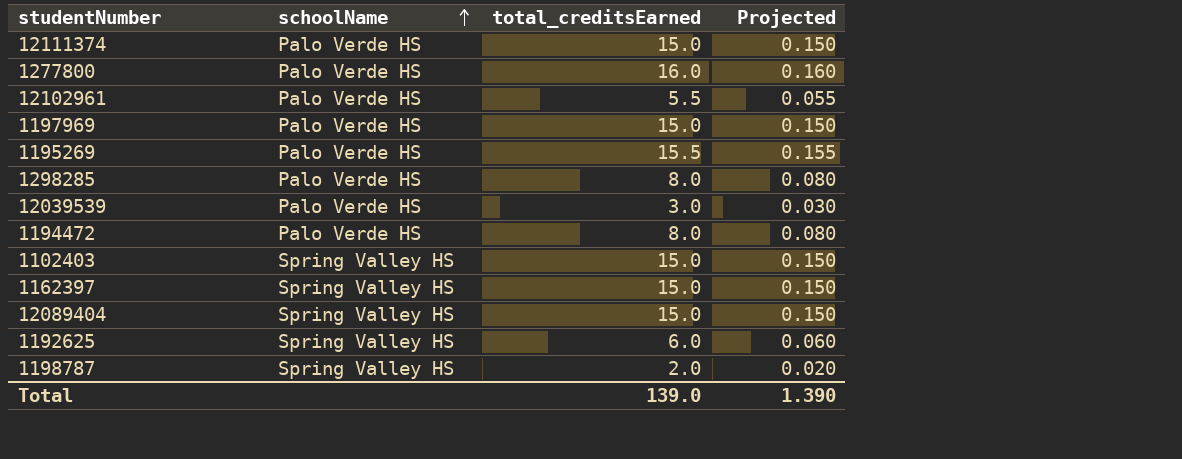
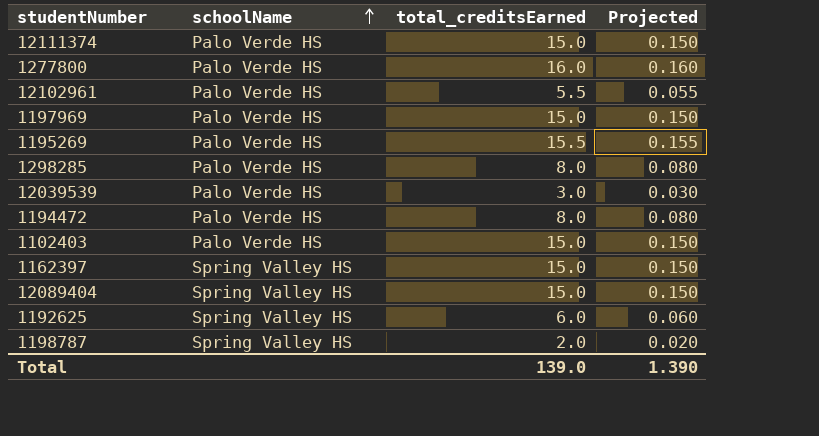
1102403 | schoolName: Spring Valley HS -> Palo Verde HS

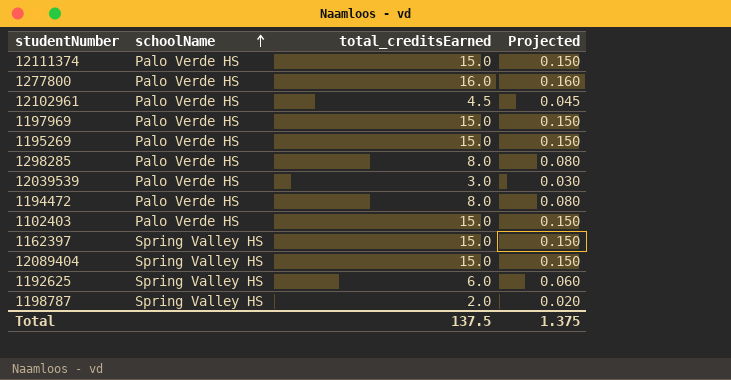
12102961 | total_creditsEarned: 5.5 -> 4.5
12102961 | Projected: 0.055 -> 0.045
1195269 | total_creditsEarned: 15.5 -> 15.0
1195269 | Projected: 0.155 -> 0.150
Total | total_creditsEarned: 139.0 -> 137.5
Total | Projected: 1.390 -> 1.375

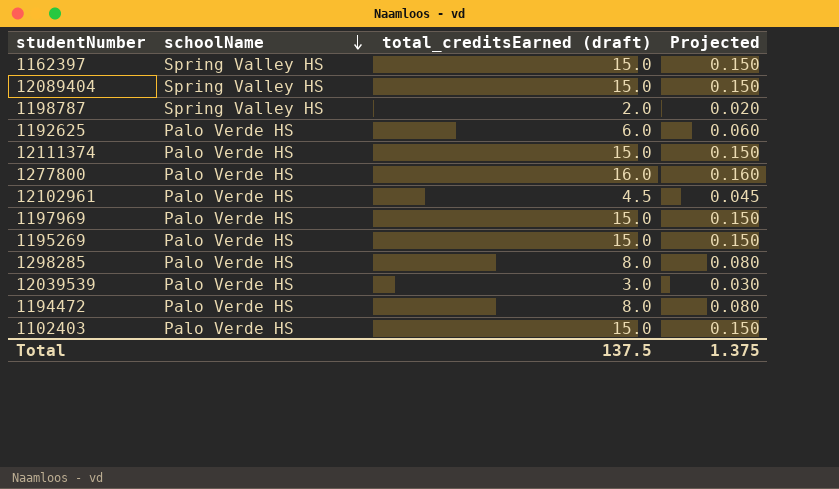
row order: schoolName ascending -> schoolName descending
column name: total_creditsEarned -> total_creditsEarned (draft)
1192625 | schoolName: Spring Valley HS -> Palo Verde HS

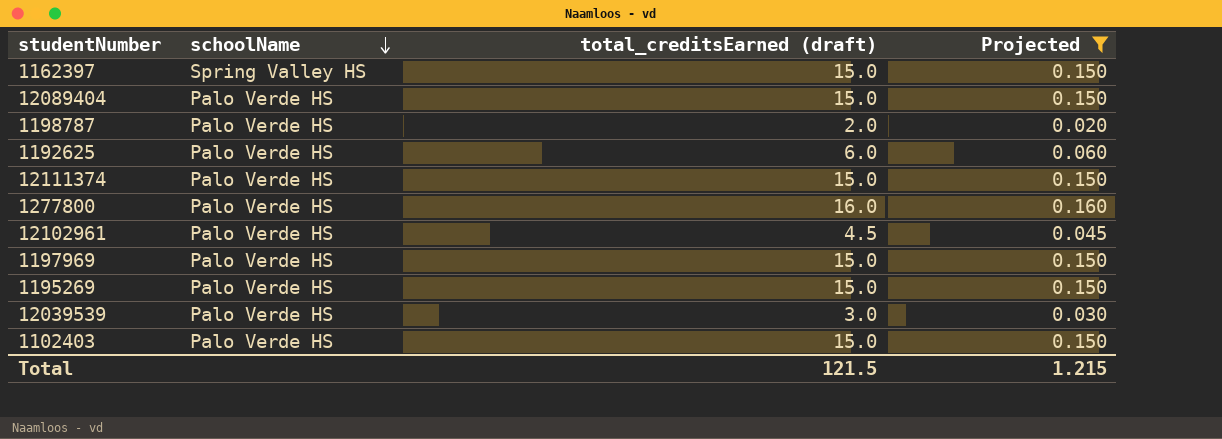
filter: none -> Projected != 0.080
12089404 | schoolName: Spring Valley HS -> Palo Verde HS
1198787 | schoolName: Spring Valley HS -> Palo Verde HS
Total | total_creditsEarned (draft): 137.5 -> 121.5
Total | Projected: 1.375 -> 1.215

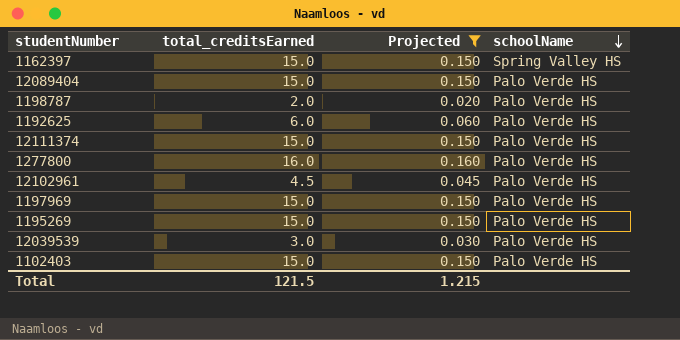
column name: total_creditsEarned (draft) -> total_creditsEarned
column schoolName | position: 2 -> 4

